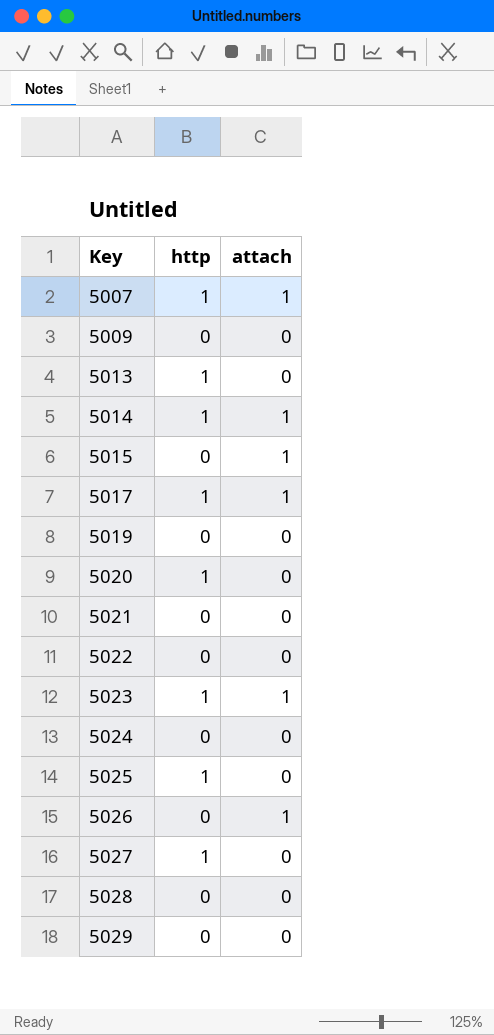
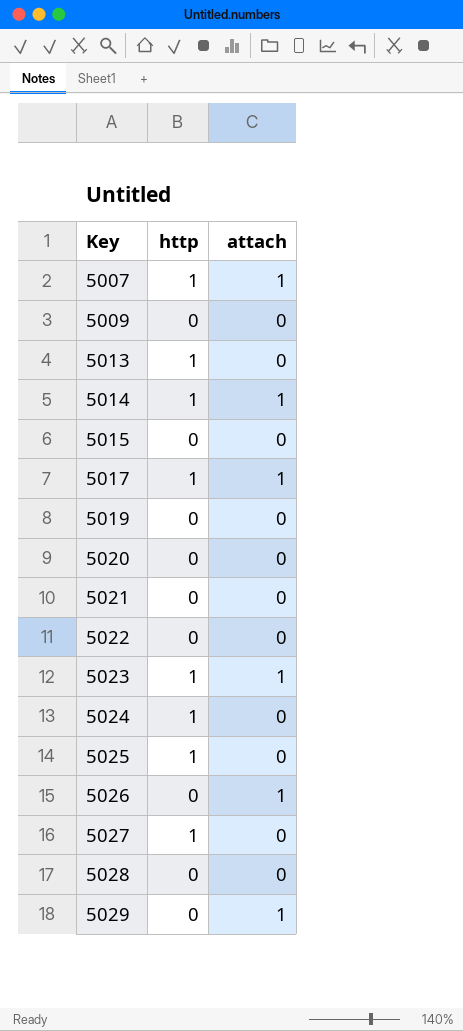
5015 | attach: 1 -> 0
5020 | http: 1 -> 0
5024 | http: 0 -> 1
5029 | attach: 0 -> 1

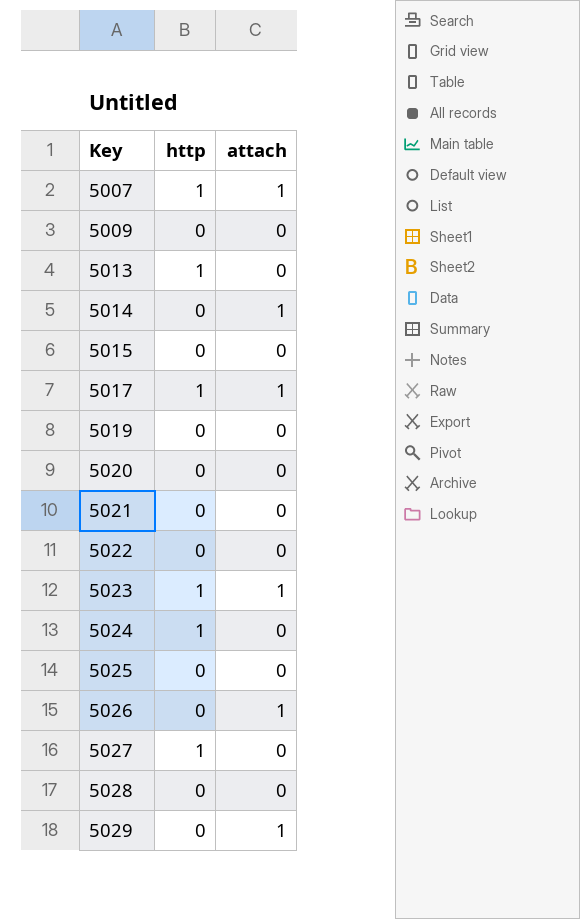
5014 | http: 1 -> 0
5025 | http: 1 -> 0

